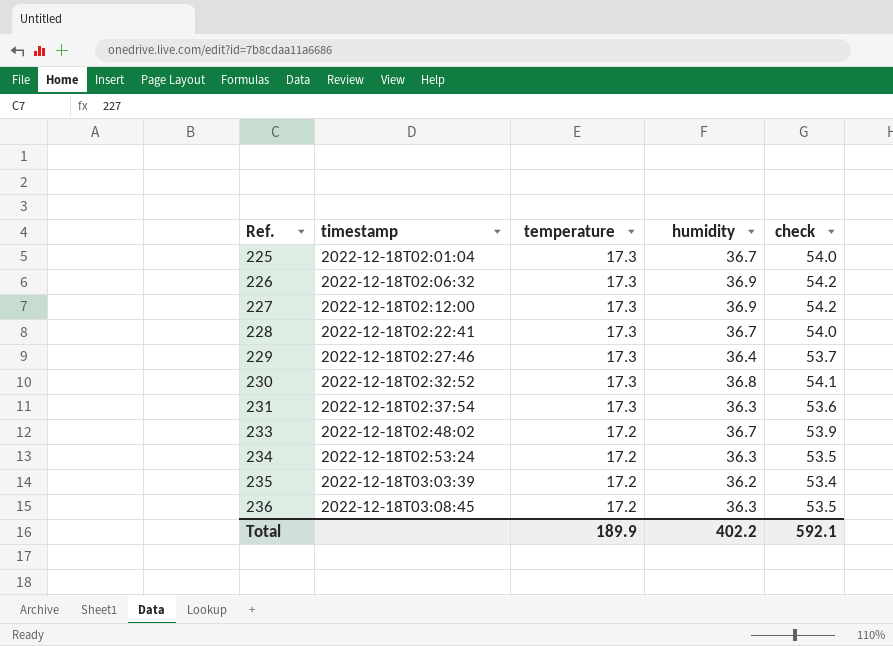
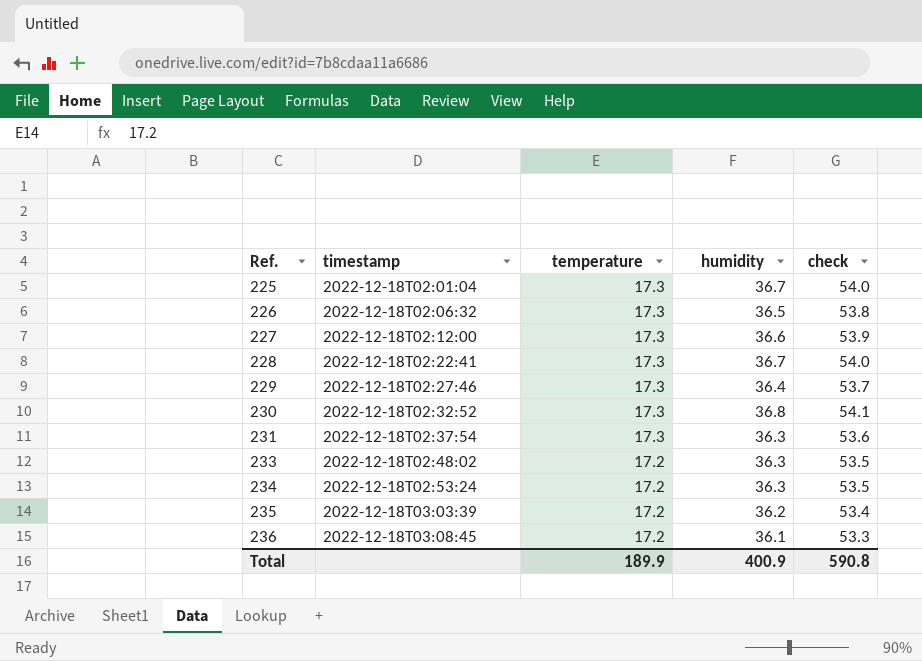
226 | humidity: 36.9 -> 36.5
226 | check: 54.2 -> 53.8
227 | humidity: 36.9 -> 36.6
227 | check: 54.2 -> 53.9
233 | humidity: 36.7 -> 36.3
233 | check: 53.9 -> 53.5
236 | humidity: 36.3 -> 36.1
236 | check: 53.5 -> 53.3
Total | humidity: 402.2 -> 400.9
Total | check: 592.1 -> 590.8

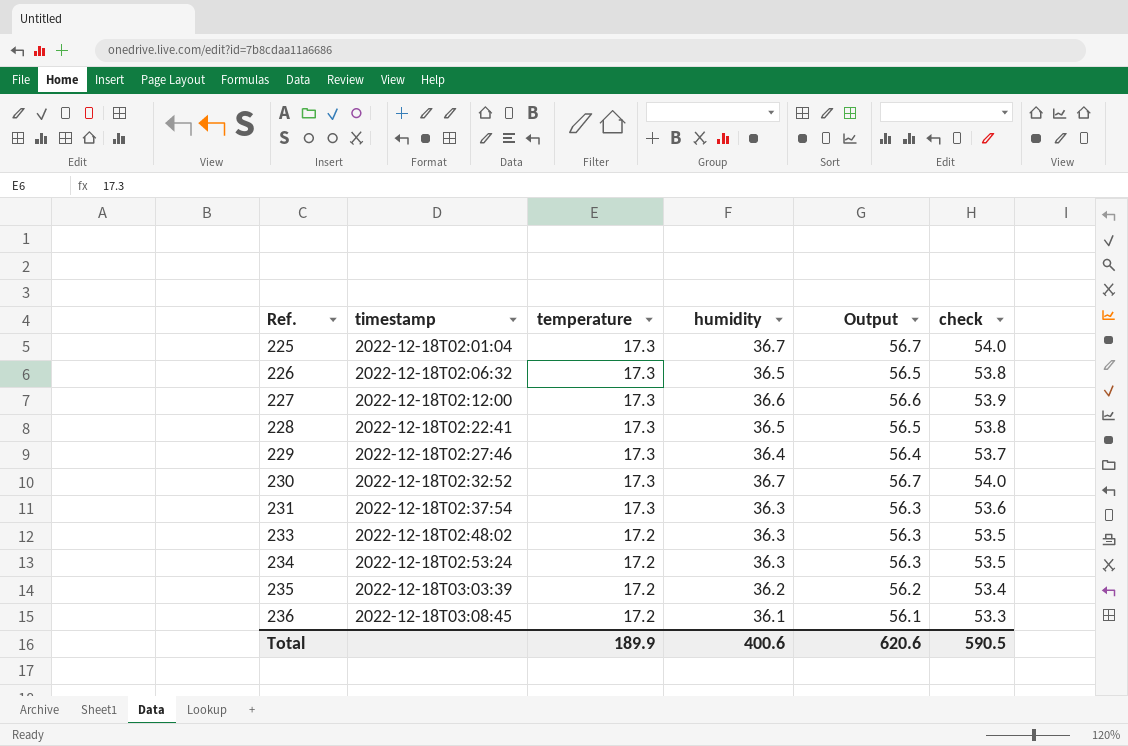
column Output | formula: none -> [humidity] + 20
228 | humidity: 36.7 -> 36.5
228 | check: 54.0 -> 53.8
230 | humidity: 36.8 -> 36.7
230 | check: 54.1 -> 54.0
Total | humidity: 400.9 -> 400.6
Total | check: 590.8 -> 590.5

